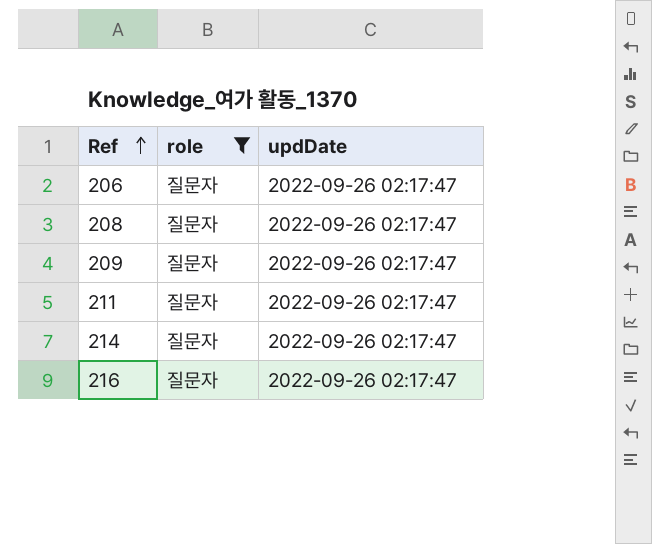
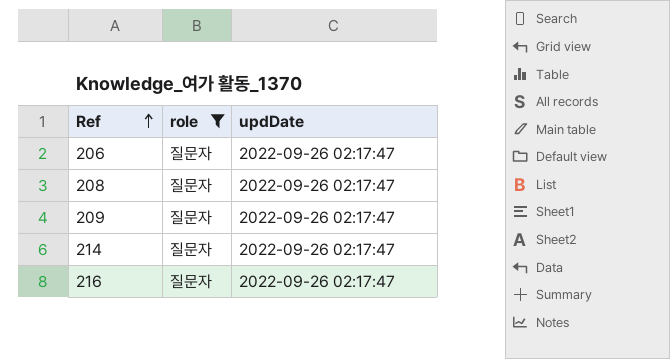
row 211: 질문자 | 2022-09-26 02:17:47 -> none

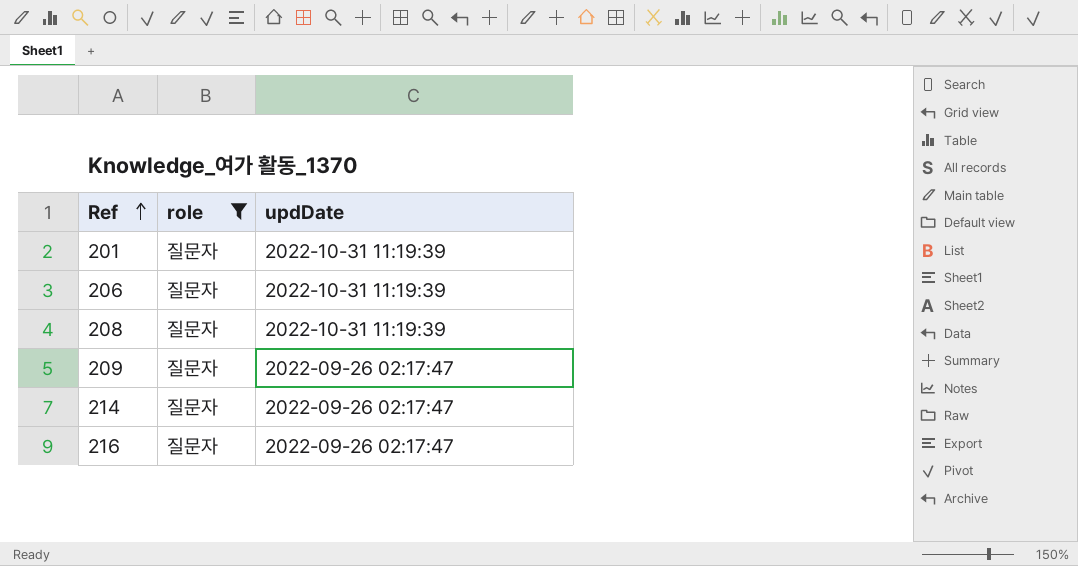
row 201: none -> 질문자 | 2022-10-31 11:19:39
206 | updDate: 2022-09-26 02:17:47 -> 2022-10-31 11:19:39
208 | updDate: 2022-09-26 02:17:47 -> 2022-10-31 11:19:39

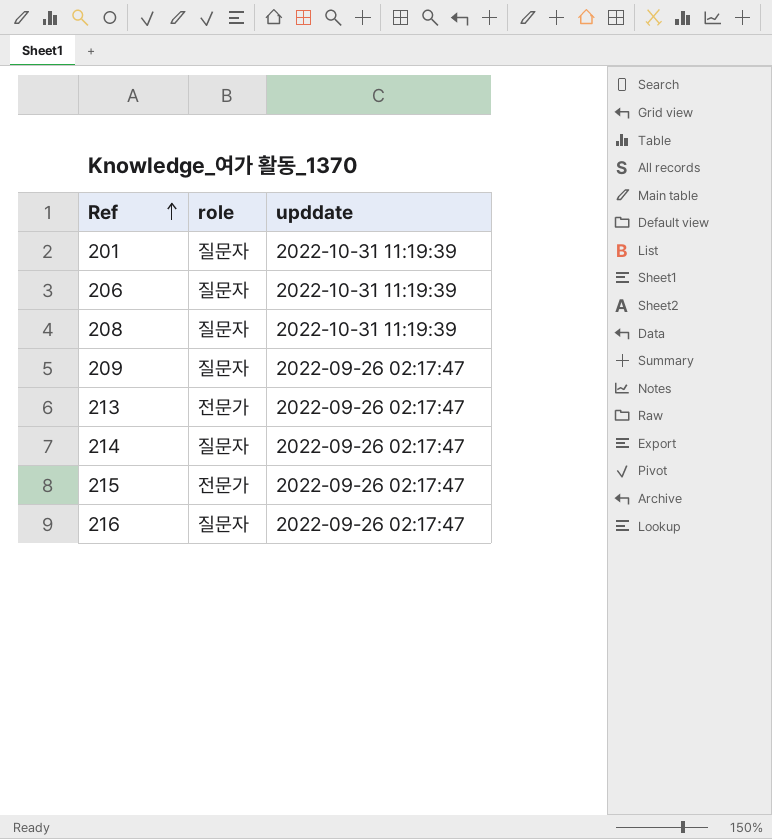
filter: role = 질문자 -> none
column name: updDate -> upddate

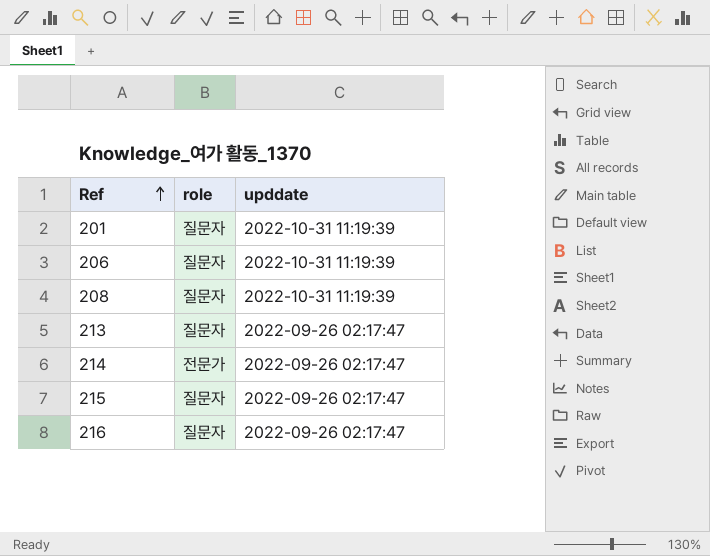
row 209: 질문자 | 2022-09-26 02:17:47 -> none
213 | role: 전문가 -> 질문자
214 | role: 질문자 -> 전문가
215 | role: 전문가 -> 질문자

